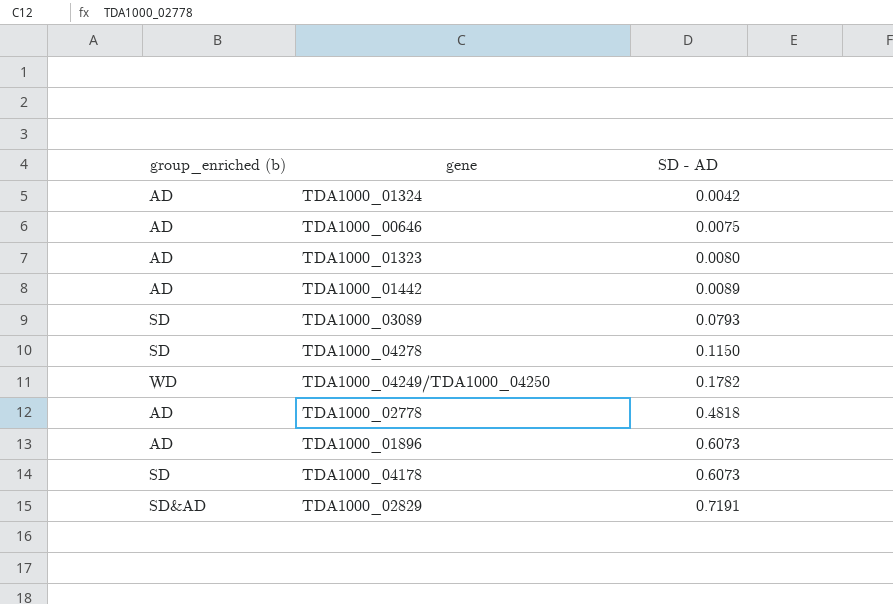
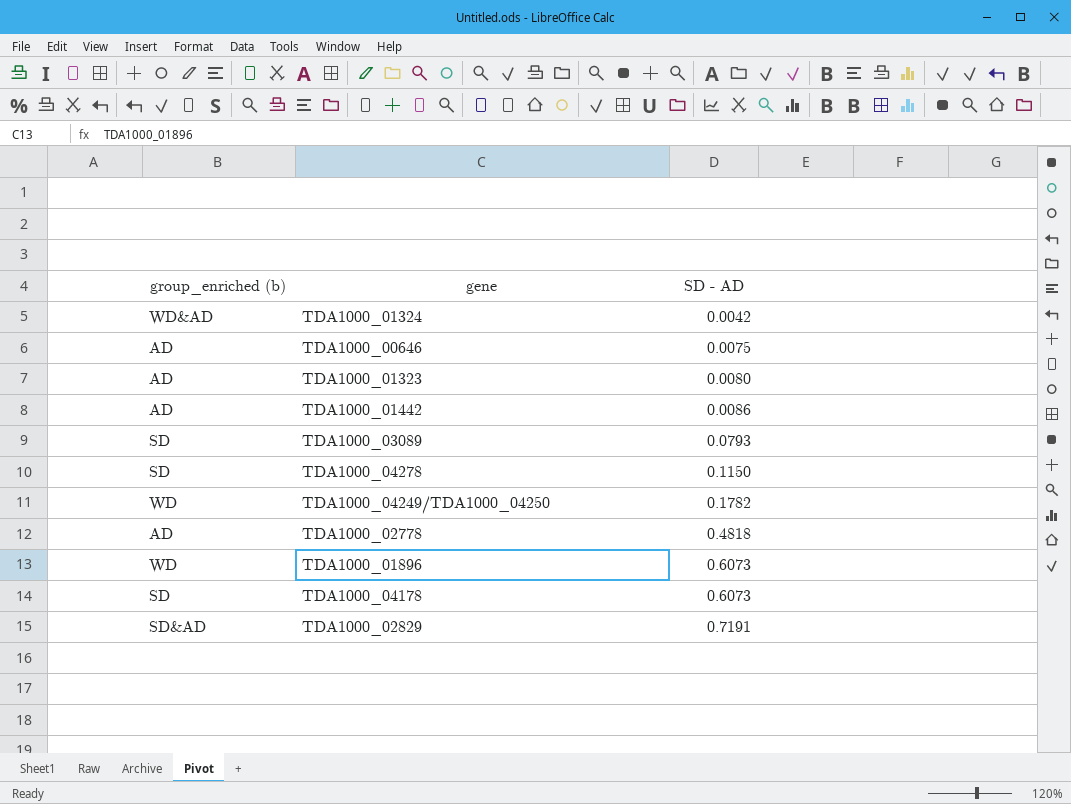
TDA1000_01324 | group_enriched (b): AD -> WD&AD
TDA1000_01442 | SD - AD: 0.0089 -> 0.0086
TDA1000_01896 | group_enriched (b): AD -> WD

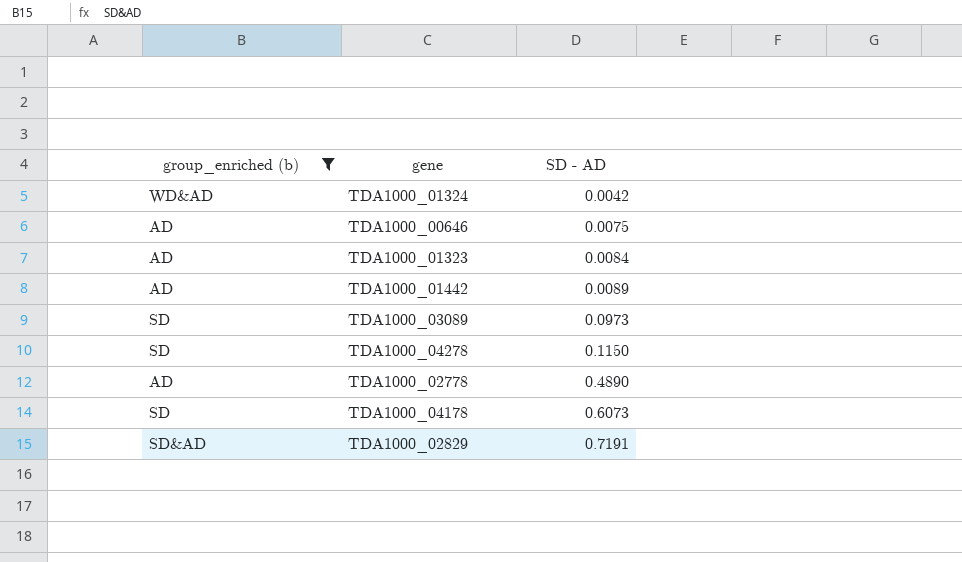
filter: none -> group_enriched (b) != WD
TDA1000_01323 | SD - AD: 0.0080 -> 0.0084
TDA1000_01442 | SD - AD: 0.0086 -> 0.0089
TDA1000_03089 | SD - AD: 0.0793 -> 0.0973
TDA1000_02778 | SD - AD: 0.4818 -> 0.4890

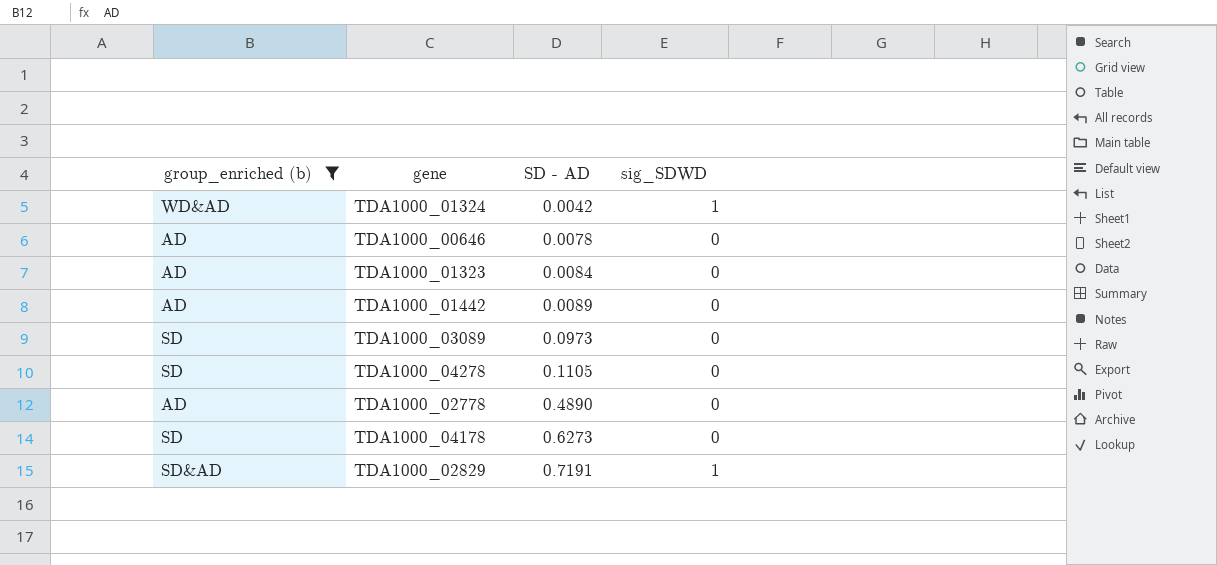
column sig_SDWD | position: none -> 4
TDA1000_00646 | SD - AD: 0.0075 -> 0.0078
TDA1000_04278 | SD - AD: 0.1150 -> 0.1105
TDA1000_04178 | SD - AD: 0.6073 -> 0.6273

